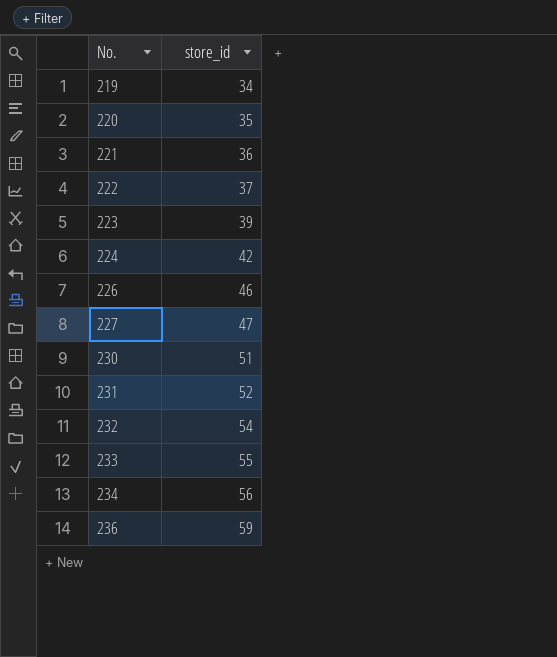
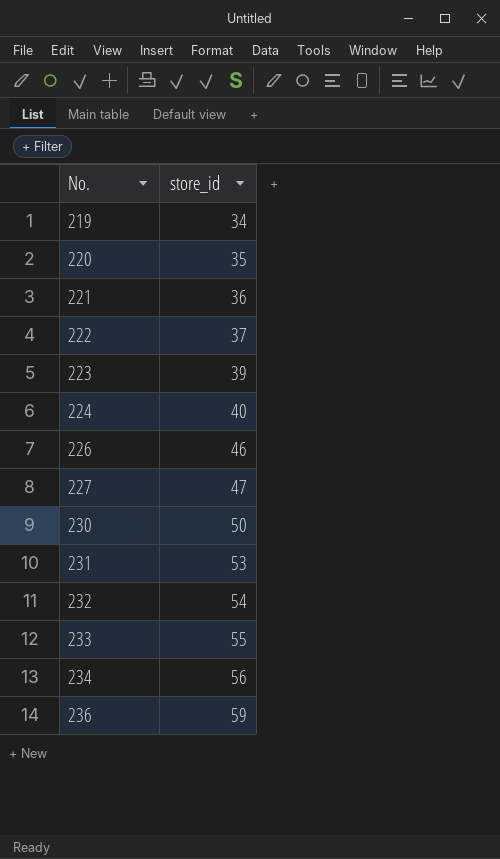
224 | store_id: 42 -> 40
230 | store_id: 51 -> 50
231 | store_id: 52 -> 53

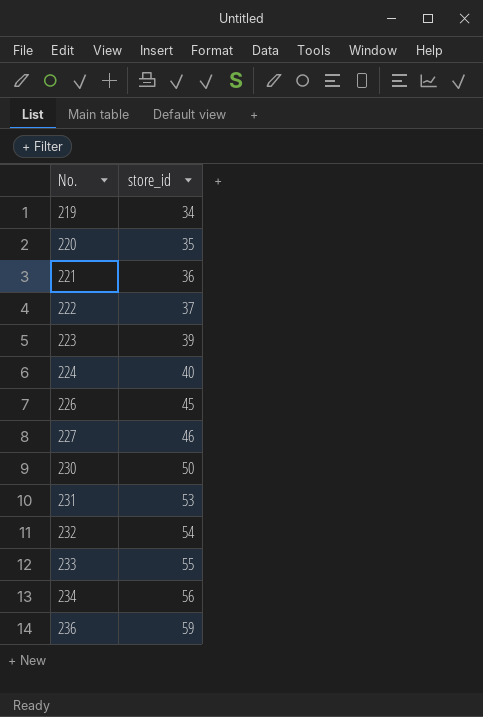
226 | store_id: 46 -> 45
227 | store_id: 47 -> 46

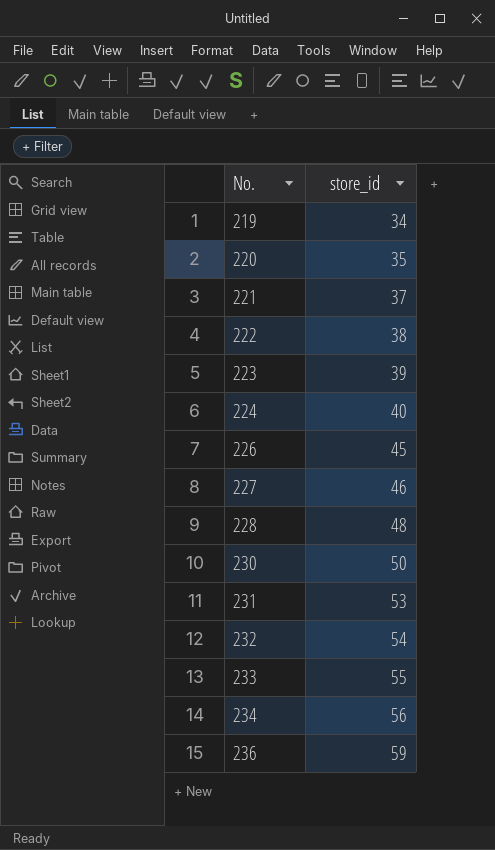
221 | store_id: 36 -> 37
222 | store_id: 37 -> 38
row 228: none -> 48

